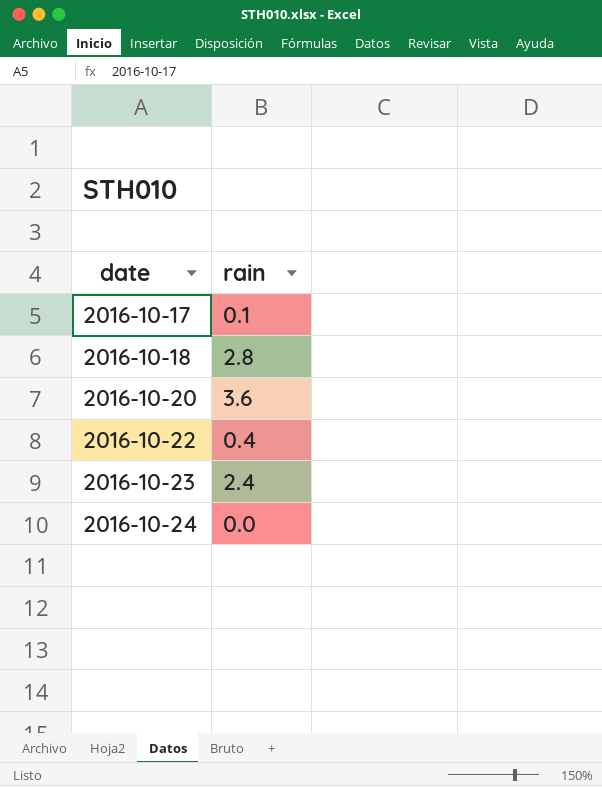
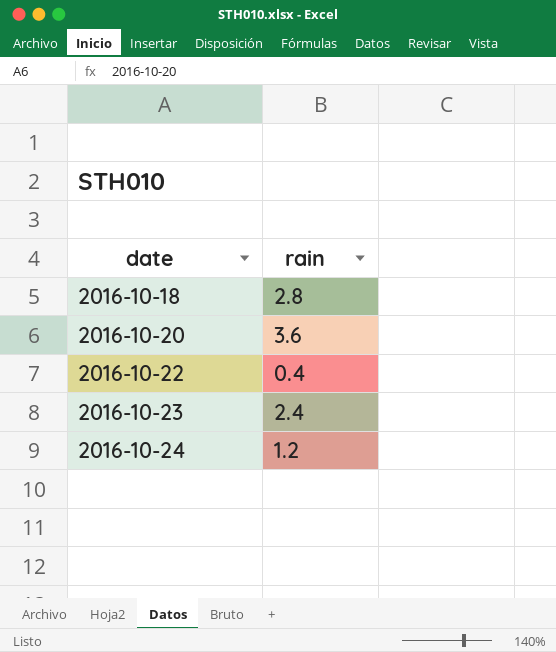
row 2016-10-17: 0.1 -> none
2016-10-24 | rain: 0.0 -> 1.2

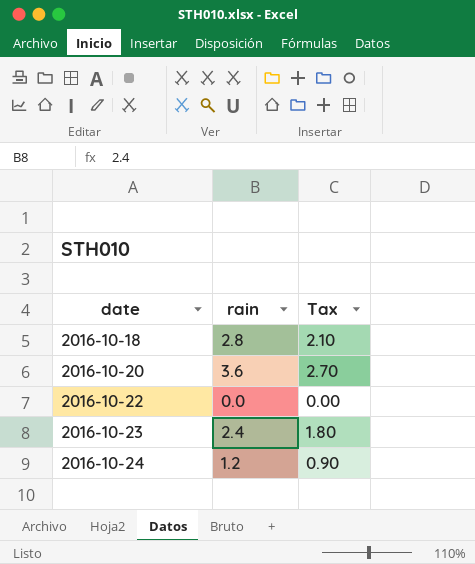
column Tax | formula: none -> [rain] * 0.75
2016-10-22 | rain: 0.4 -> 0.0

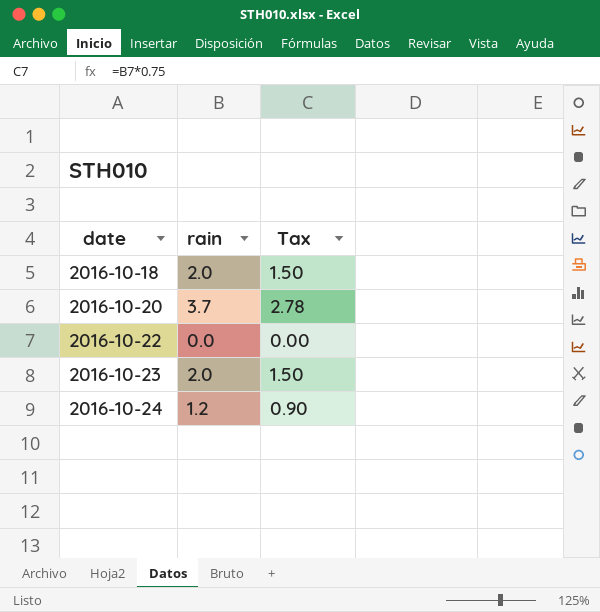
2016-10-18 | rain: 2.8 -> 2.0
2016-10-18 | Tax: 2.10 -> 1.50
2016-10-20 | rain: 3.6 -> 3.7
2016-10-20 | Tax: 2.70 -> 2.78
2016-10-23 | rain: 2.4 -> 2.0
2016-10-23 | Tax: 1.80 -> 1.50

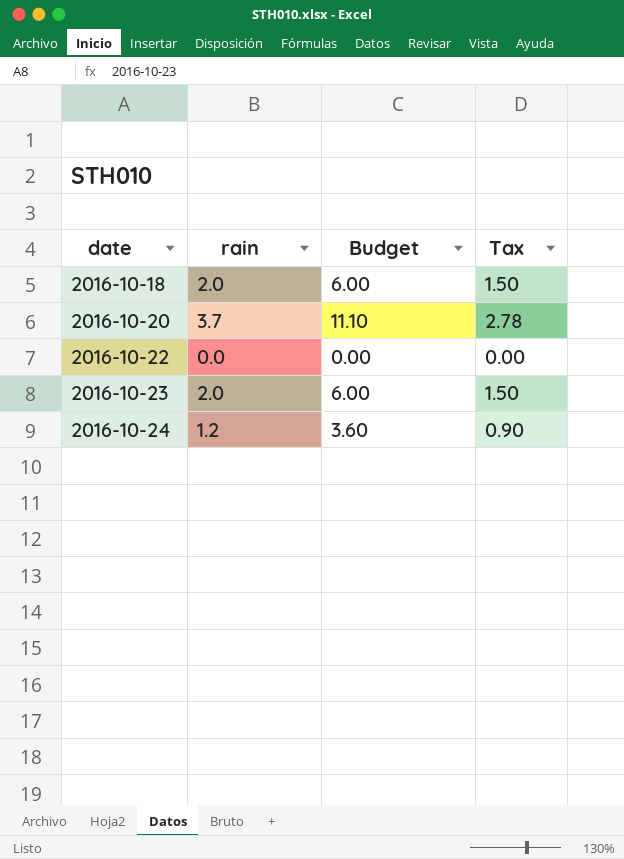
column Budget | formula: none -> [rain] * 3

